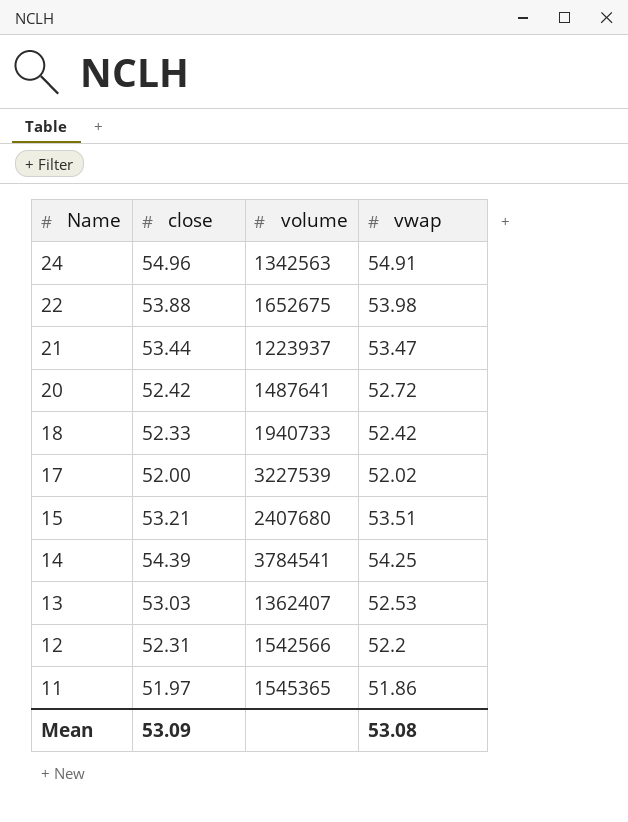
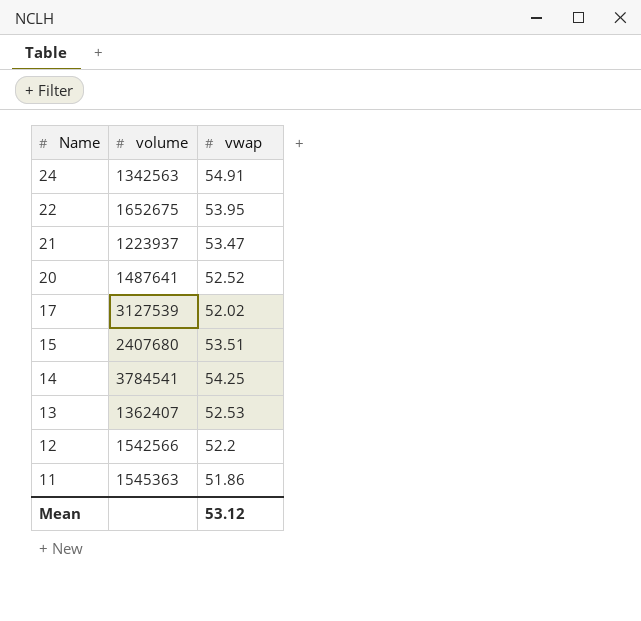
column close | position: 2 -> none
row 18: 52.33 | 1940733 | 52.42 -> none
22 | vwap: 53.98 -> 53.95
20 | vwap: 52.72 -> 52.52
17 | volume: 3227539 -> 3127539
11 | volume: 1545365 -> 1545363
Mean | vwap: 53.08 -> 53.12

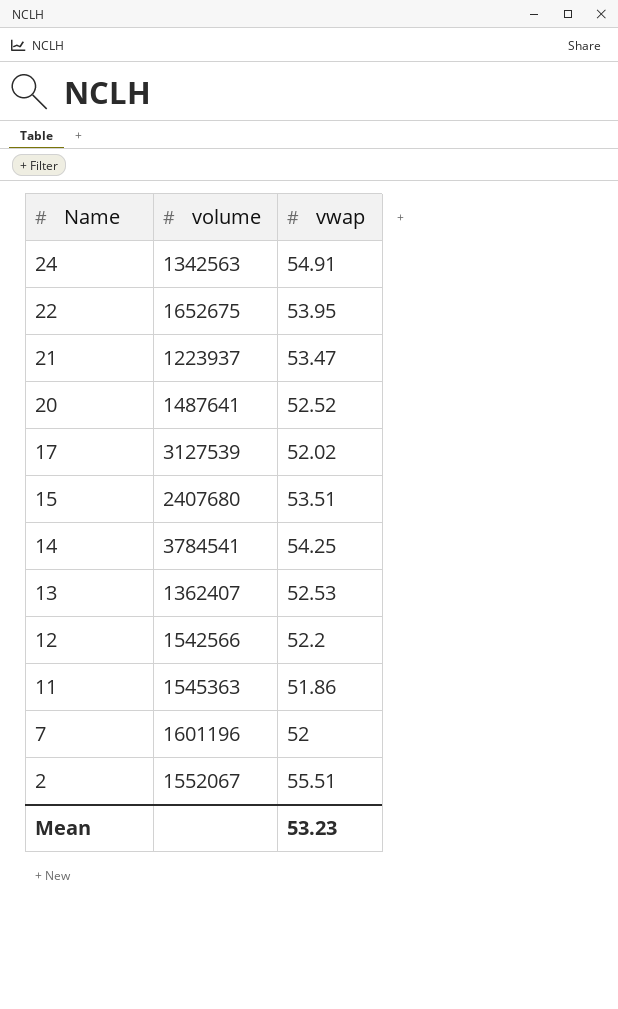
row 7: none -> 1601196 | 52
row 2: none -> 1552067 | 55.51
Mean | vwap: 53.12 -> 53.23

